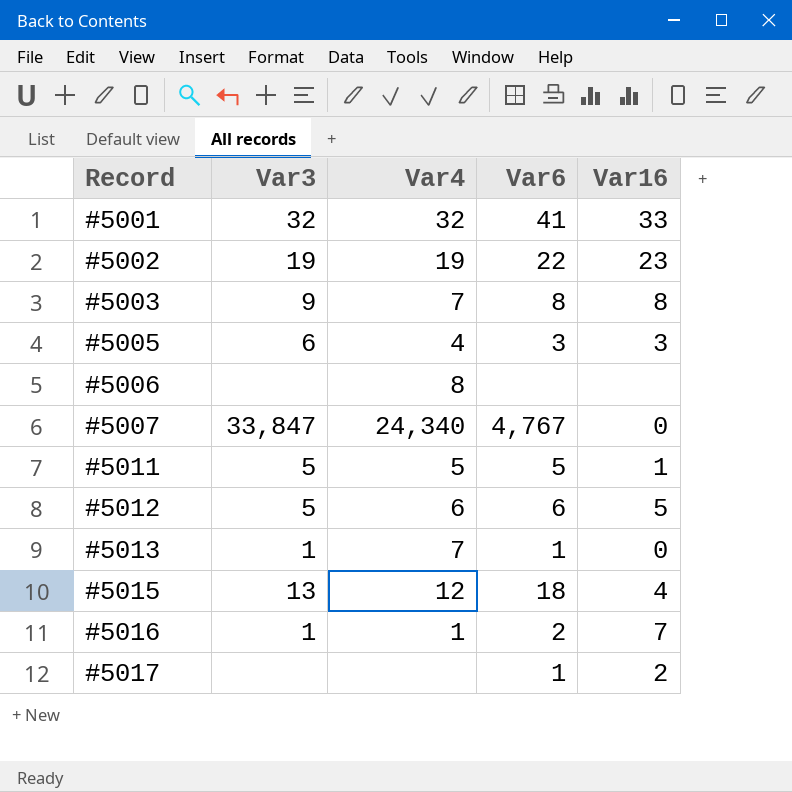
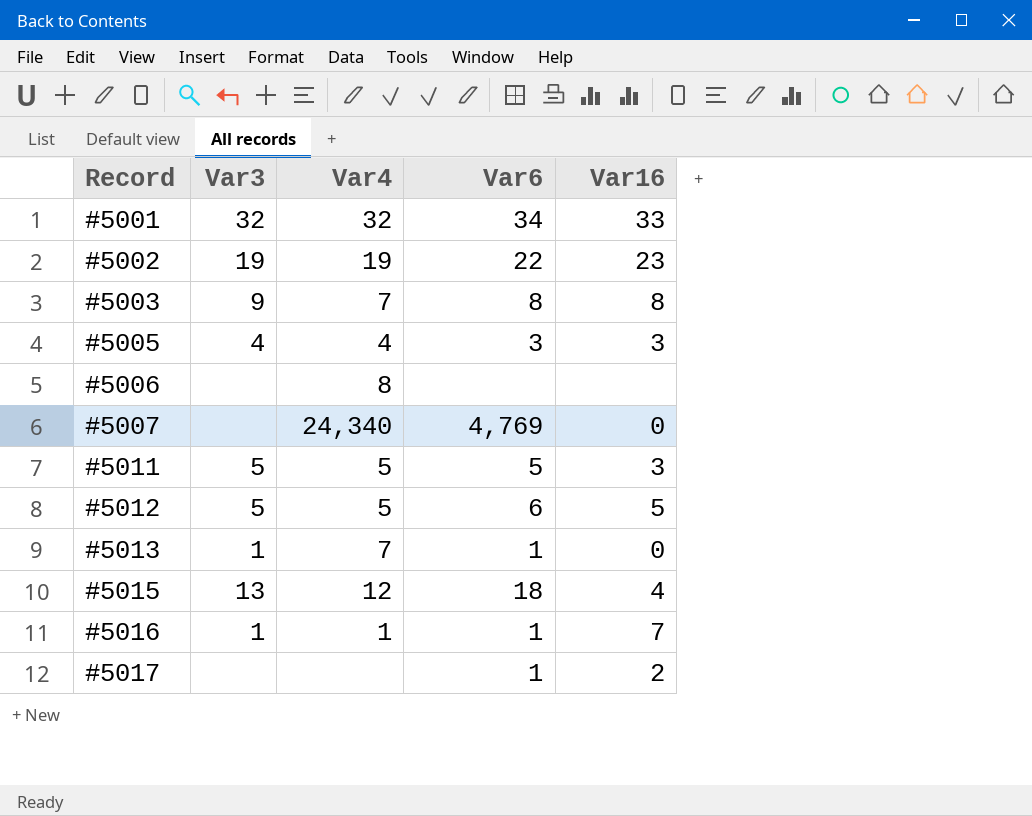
#5001 | Var6: 41 -> 34
#5005 | Var3: 6 -> 4
#5007 | Var3: 33,847 -> none
#5007 | Var6: 4,767 -> 4,769
#5011 | Var16: 1 -> 3
#5012 | Var4: 6 -> 5
#5016 | Var6: 2 -> 1

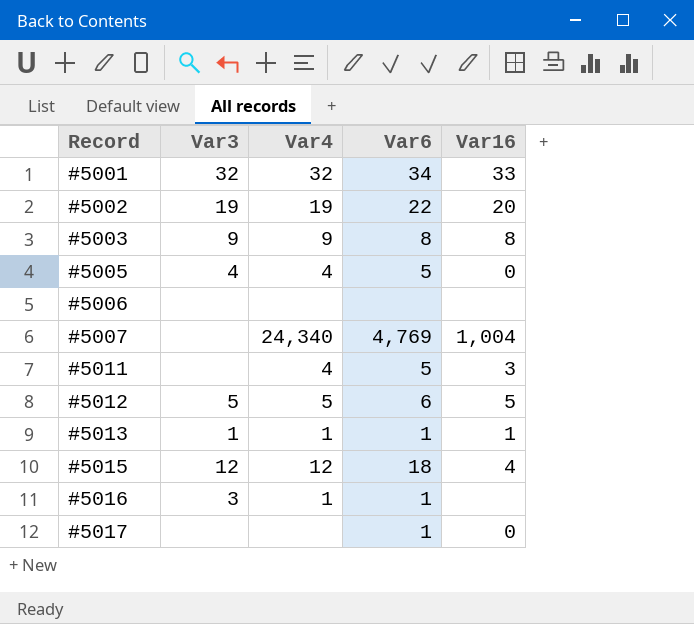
#5002 | Var16: 23 -> 20
#5003 | Var4: 7 -> 9
#5005 | Var6: 3 -> 5
#5005 | Var16: 3 -> 0
#5006 | Var4: 8 -> none
#5007 | Var16: 0 -> 1,004
#5011 | Var3: 5 -> none
#5011 | Var4: 5 -> 4
#5013 | Var4: 7 -> 1
#5013 | Var16: 0 -> 1
#5015 | Var3: 13 -> 12
#5016 | Var3: 1 -> 3
#5016 | Var16: 7 -> none
#5017 | Var16: 2 -> 0

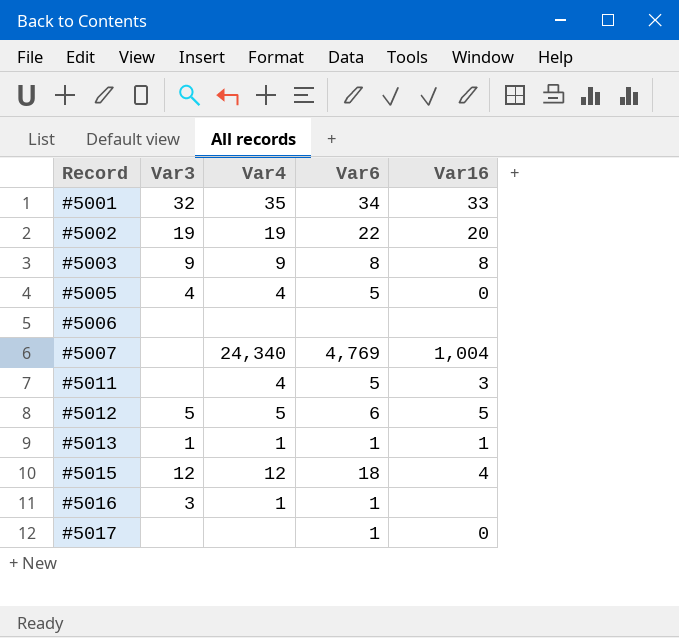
#5001 | Var4: 32 -> 35

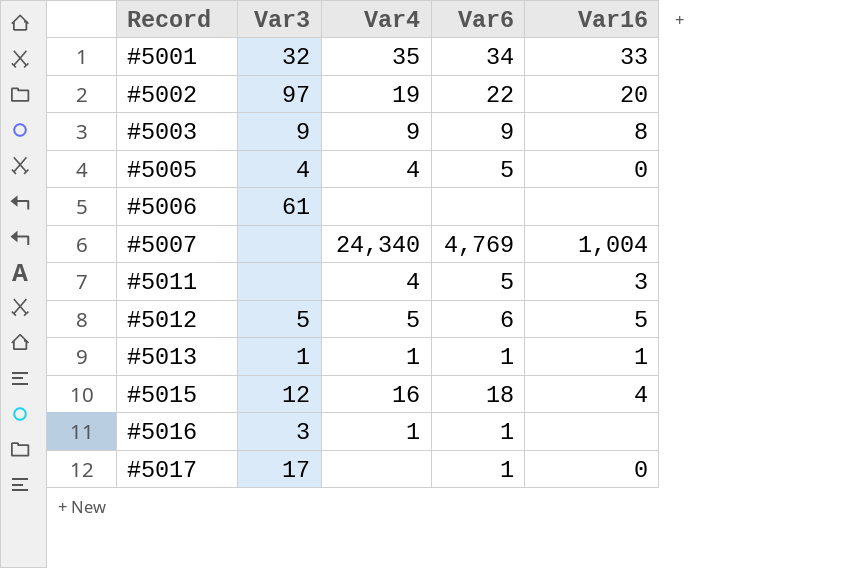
#5002 | Var3: 19 -> 97
#5003 | Var6: 8 -> 9
#5006 | Var3: none -> 61
#5015 | Var4: 12 -> 16
#5017 | Var3: none -> 17

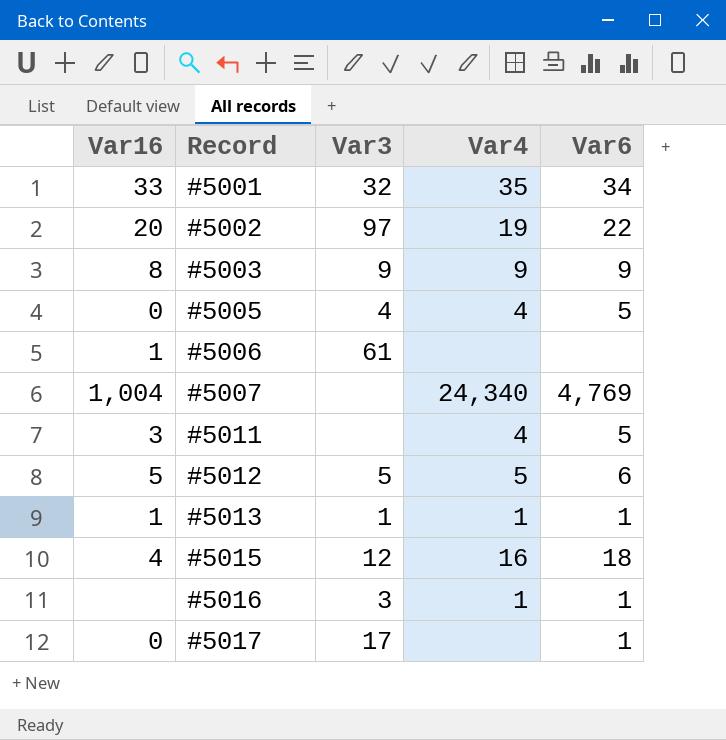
column Var16 | position: 5 -> 1
#5006 | Var16: none -> 1

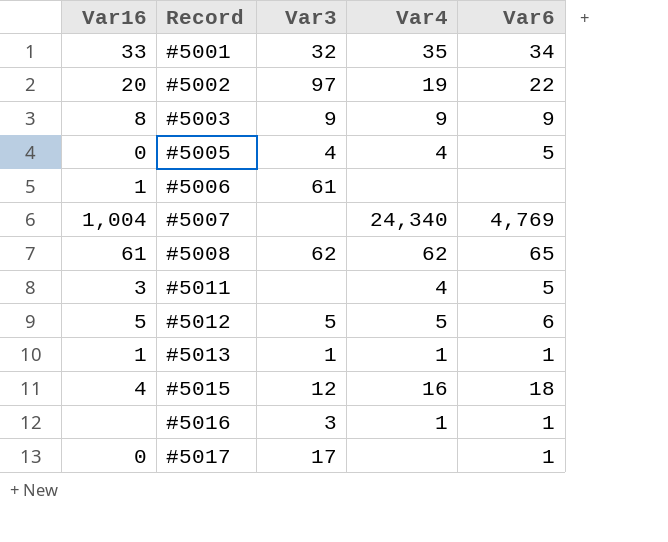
row #5008: none -> 61 | 62 | 62 | 65

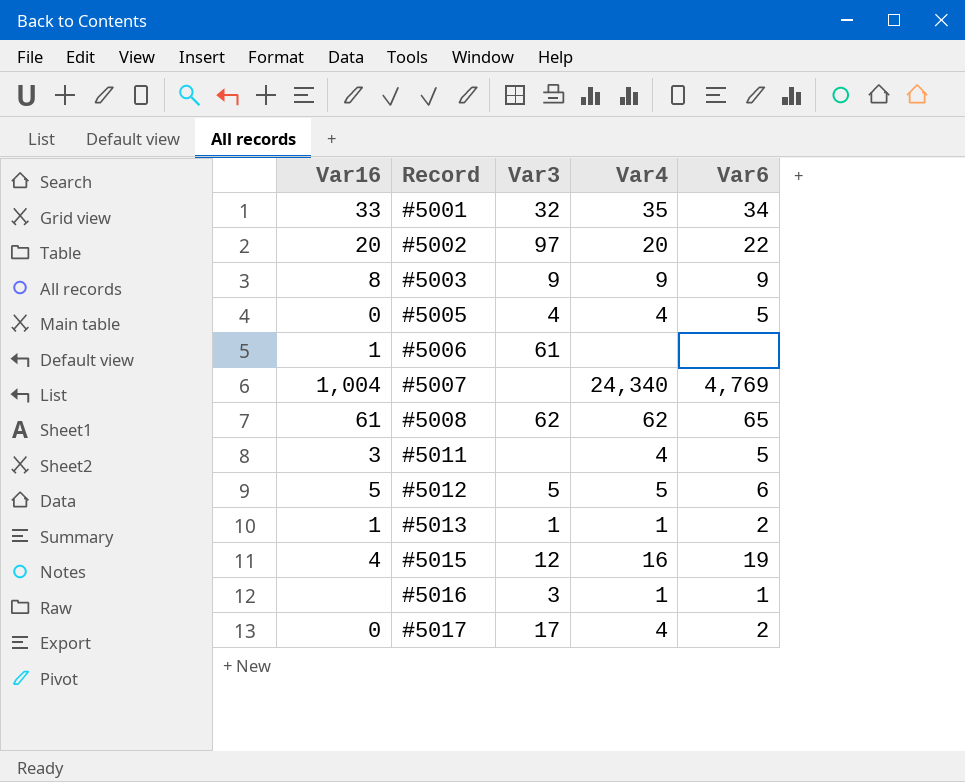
#5002 | Var4: 19 -> 20
#5013 | Var6: 1 -> 2
#5015 | Var6: 18 -> 19
#5017 | Var4: none -> 4
#5017 | Var6: 1 -> 2

